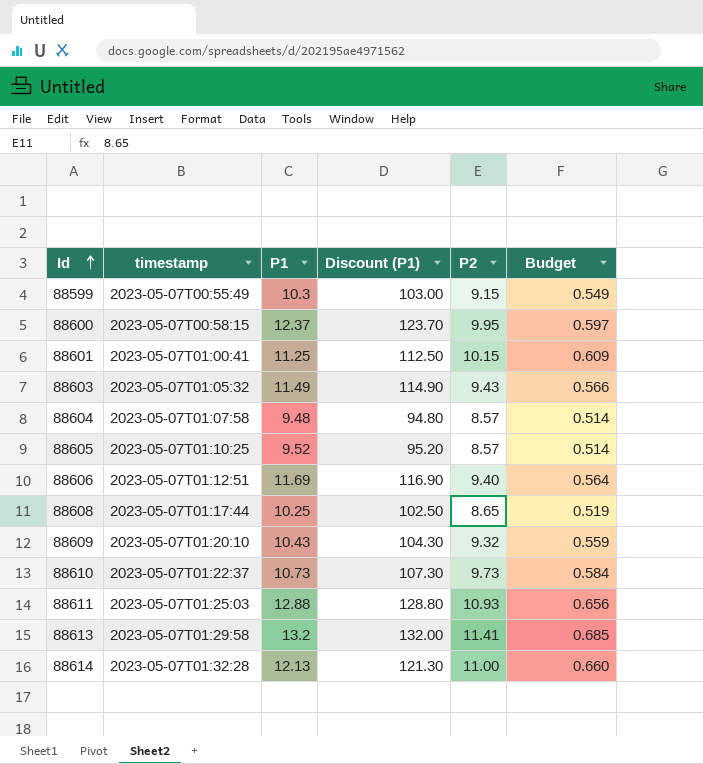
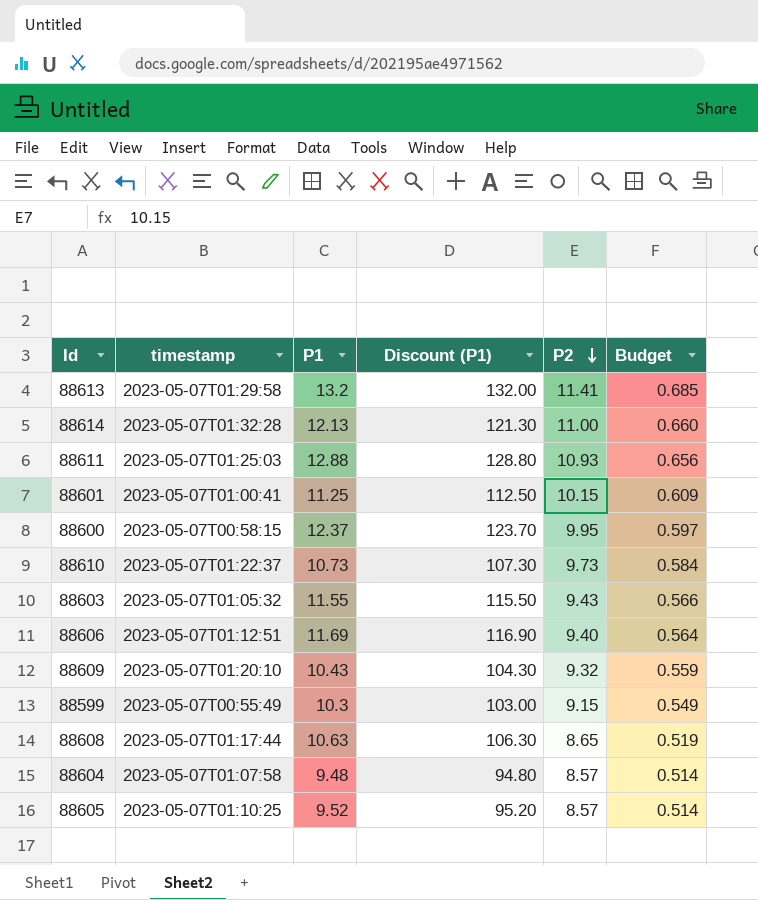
row order: Id ascending -> P2 descending
88603 | P1: 11.49 -> 11.55
88603 | Discount (P1): 114.90 -> 115.50
88608 | P1: 10.25 -> 10.63
88608 | Discount (P1): 102.50 -> 106.30

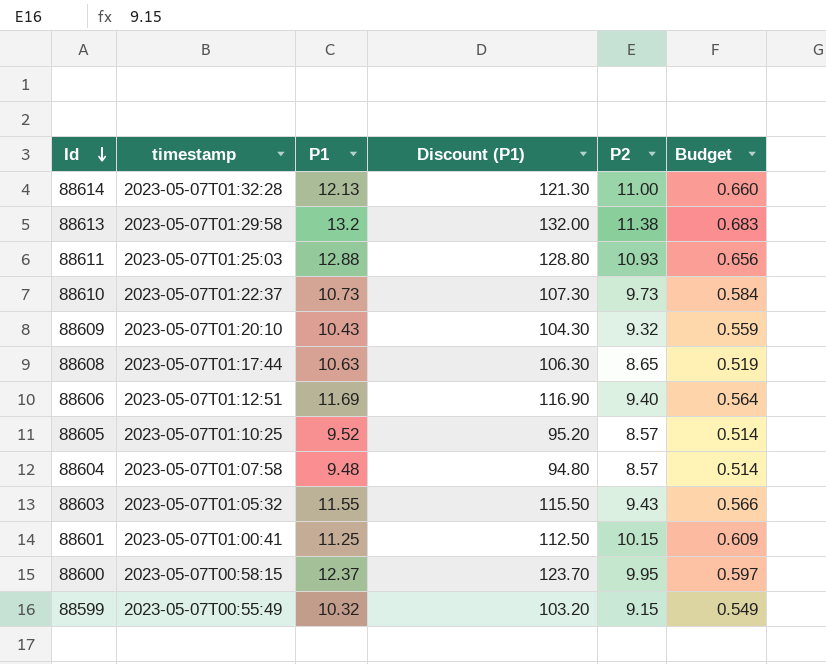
row order: P2 descending -> Id descending
88613 | P2: 11.41 -> 11.38
88613 | Budget: 0.685 -> 0.683
88599 | P1: 10.3 -> 10.32
88599 | Discount (P1): 103.00 -> 103.20

